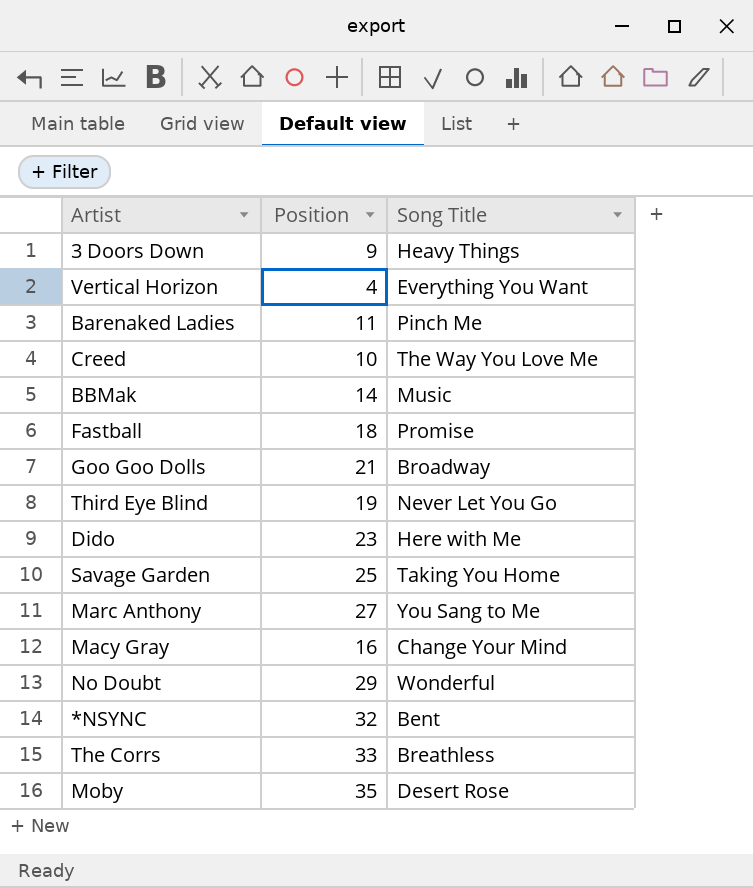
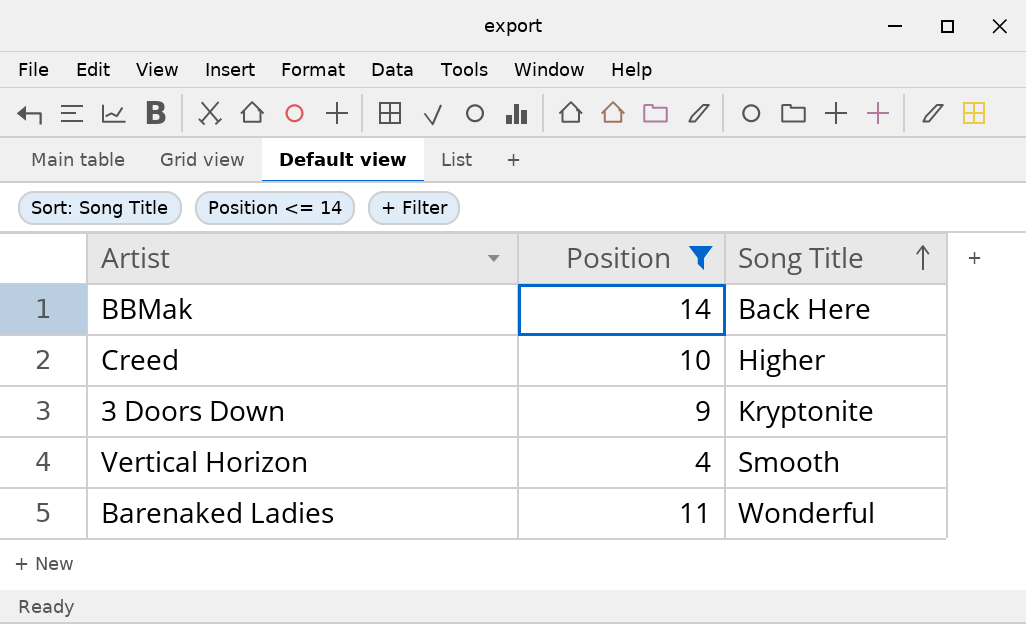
filter: none -> Position <= 14
row order: none -> Song Title ascending
BBMak | Song Title: Music -> Back Here
Creed | Song Title: The Way You Love Me -> Higher
3 Doors Down | Song Title: Heavy Things -> Kryptonite
Vertical Horizon | Song Title: Everything You Want -> Smooth
Barenaked Ladies | Song Title: Pinch Me -> Wonderful

